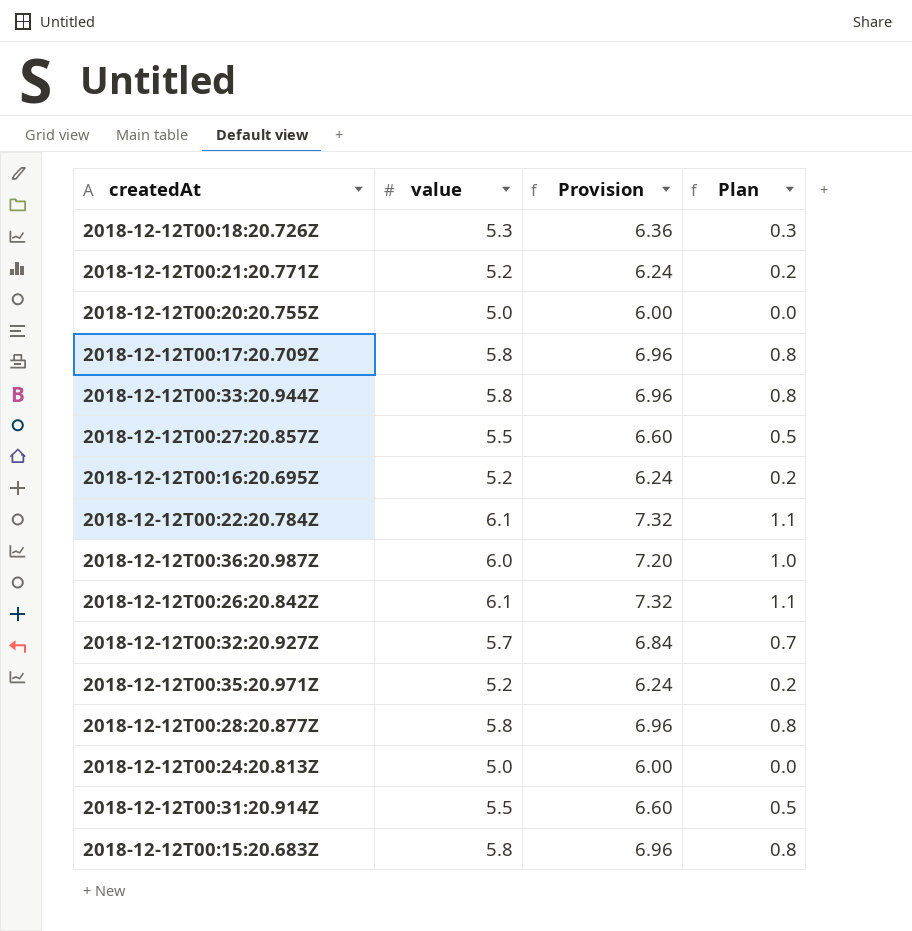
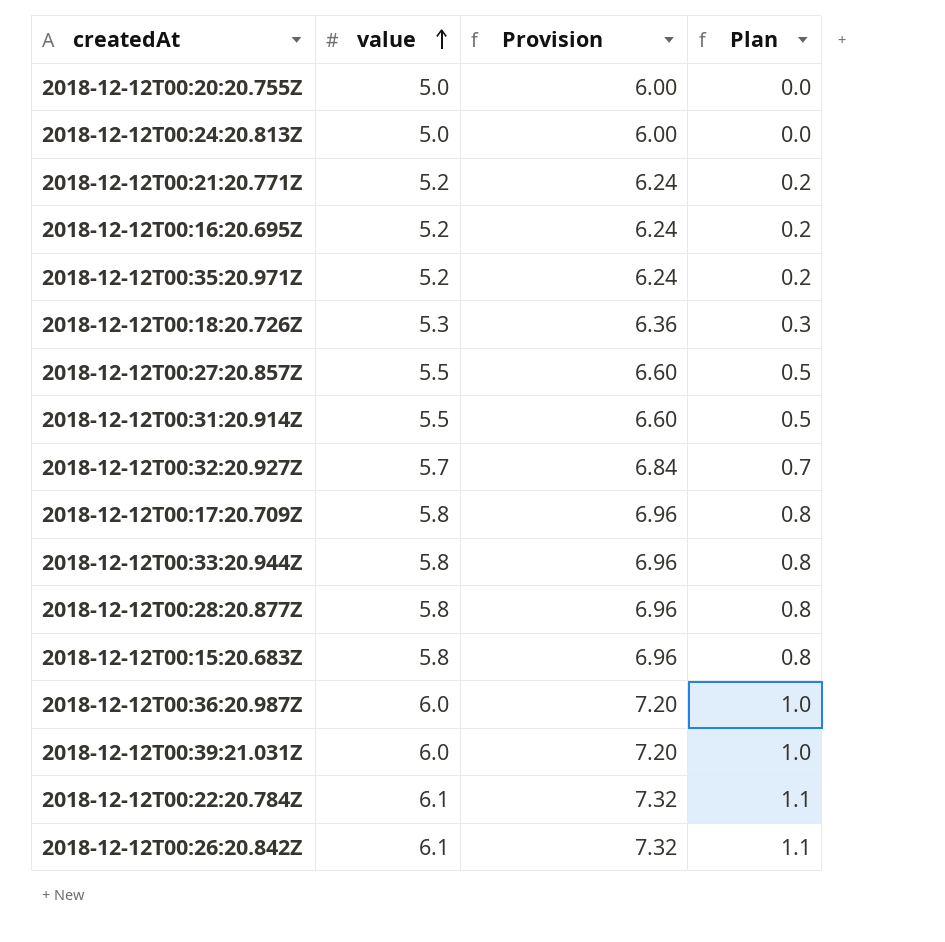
row order: none -> value ascending
row 2018-12-12T00:39:21.031Z: none -> 6.0 | 7.20 | 1.0

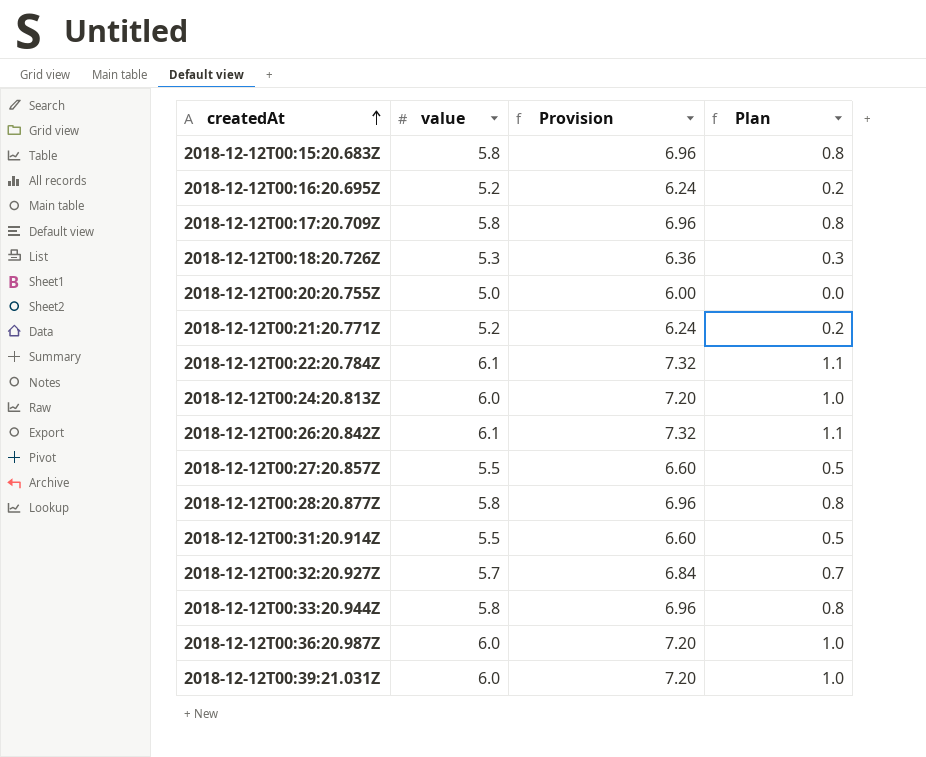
row order: value ascending -> createdAt ascending
row 2018-12-12T00:35:20.971Z: 5.2 | 6.24 | 0.2 -> none
2018-12-12T00:24:20.813Z | value: 5.0 -> 6.0
2018-12-12T00:24:20.813Z | Provision: 6.00 -> 7.20
2018-12-12T00:24:20.813Z | Plan: 0.0 -> 1.0

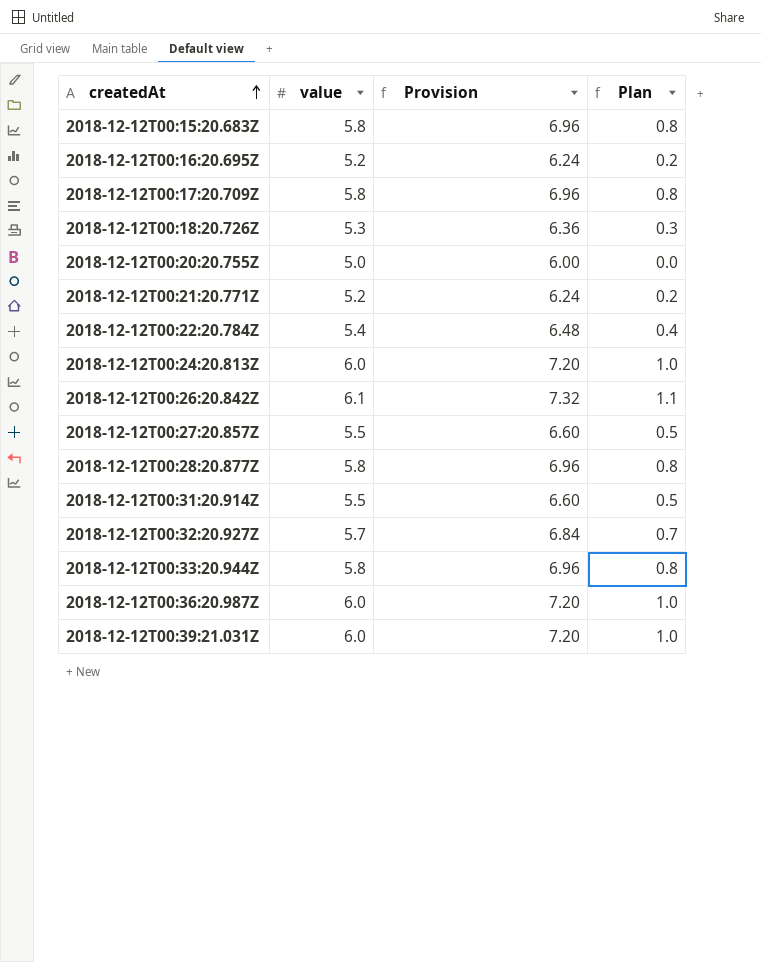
2018-12-12T00:22:20.784Z | value: 6.1 -> 5.4
2018-12-12T00:22:20.784Z | Provision: 7.32 -> 6.48
2018-12-12T00:22:20.784Z | Plan: 1.1 -> 0.4

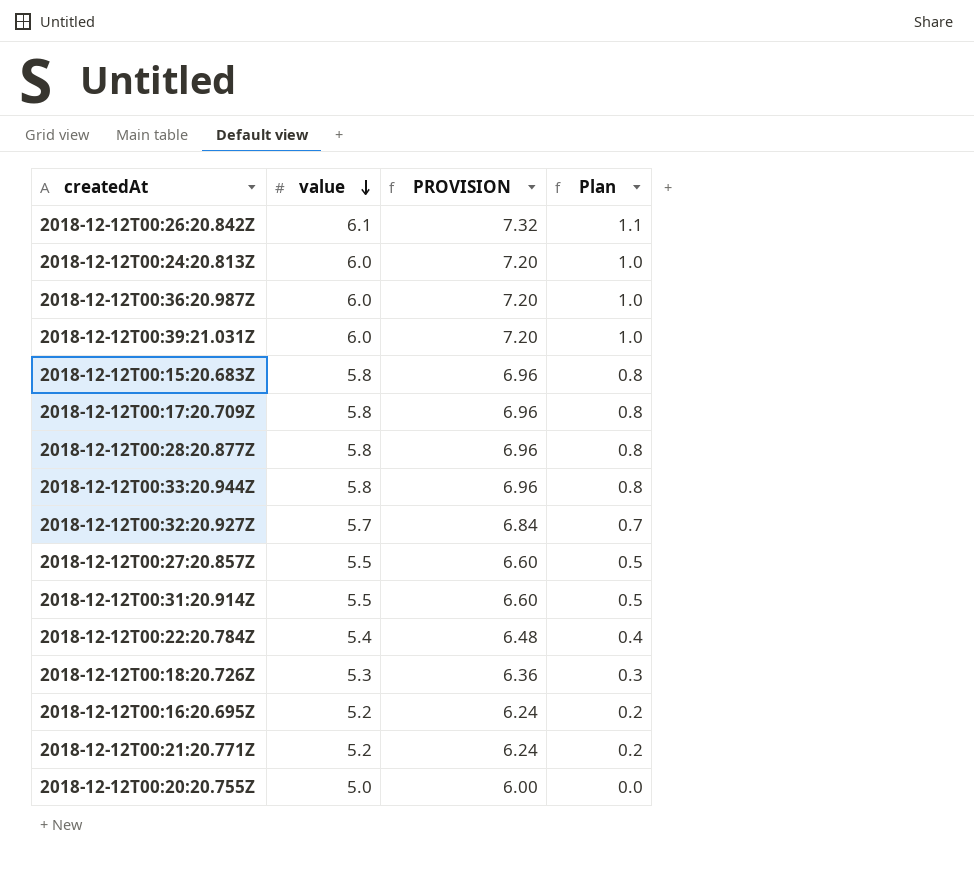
row order: createdAt ascending -> value descending
column name: Provision -> PROVISION

